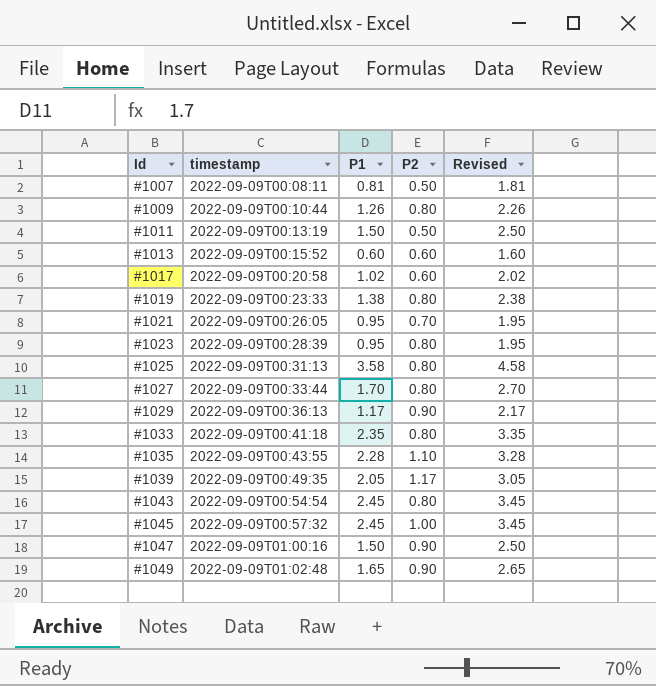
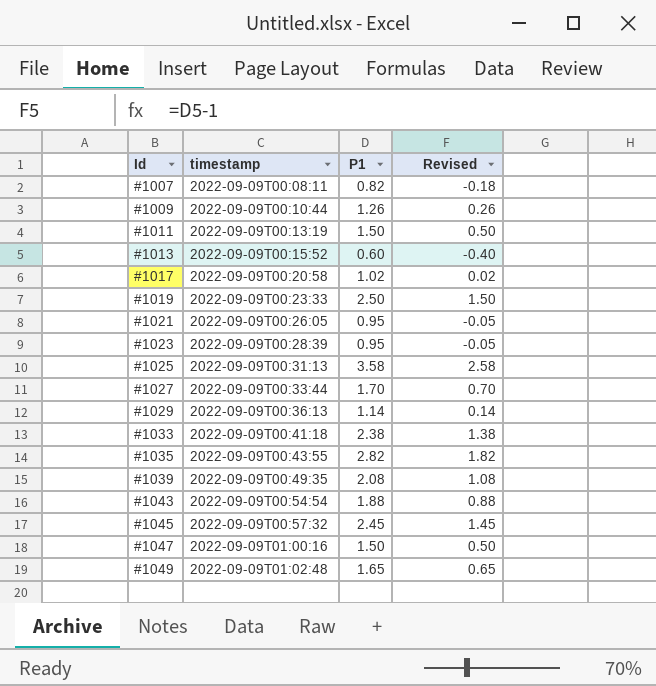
column P2 | position: 4 -> none
column Revised | formula: [P1] + 1 -> [P1] - 1
#1007 | P1: 0.81 -> 0.82
#1019 | P1: 1.38 -> 2.50
#1029 | P1: 1.17 -> 1.14
#1033 | P1: 2.35 -> 2.38
#1035 | P1: 2.28 -> 2.82
#1039 | P1: 2.05 -> 2.08
#1043 | P1: 2.45 -> 1.88

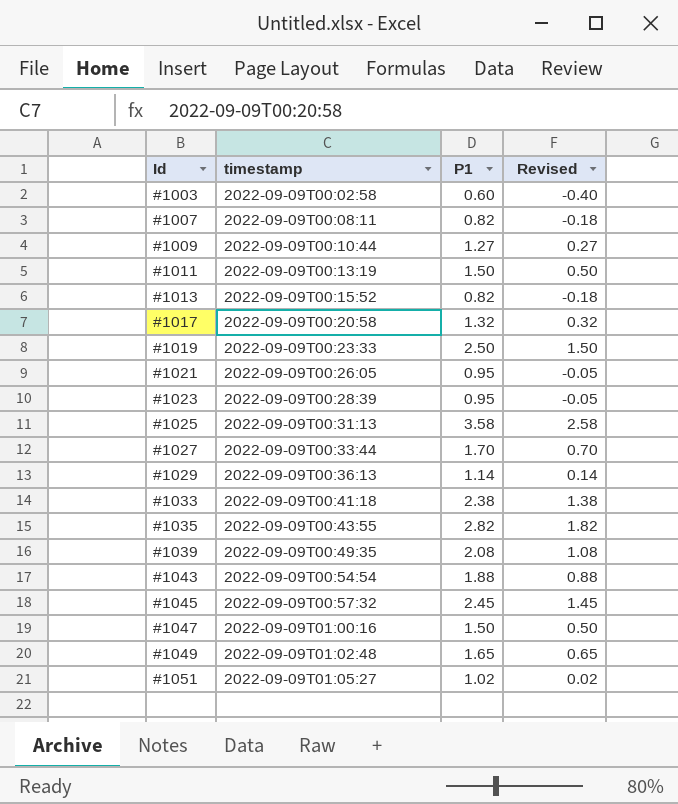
row #1003: none -> 2022-09-09T00:02:58 | 0.60 | -0.40
#1009 | P1: 1.26 -> 1.27
#1009 | Revised: 0.26 -> 0.27
#1013 | P1: 0.60 -> 0.82
#1013 | Revised: -0.40 -> -0.18
#1017 | P1: 1.02 -> 1.32
#1017 | Revised: 0.02 -> 0.32
row #1051: none -> 2022-09-09T01:05:27 | 1.02 | 0.02

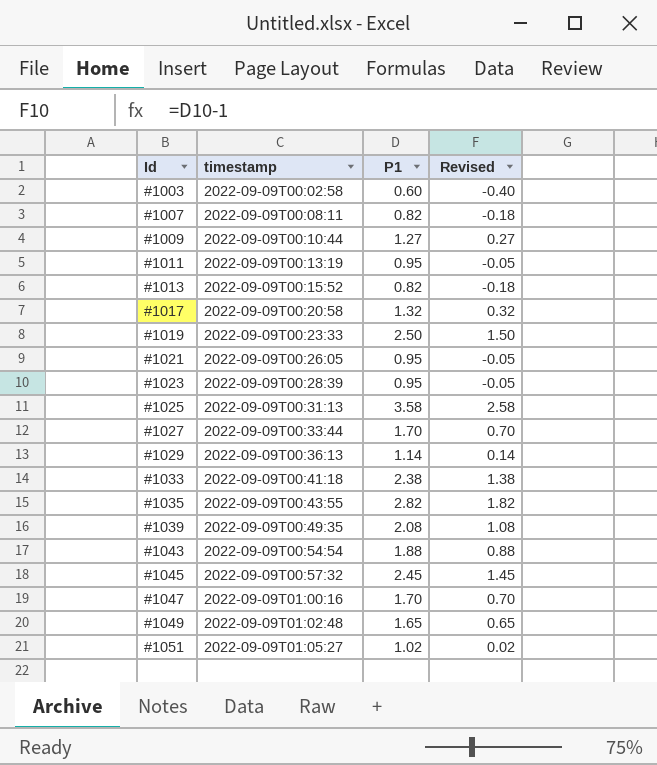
#1011 | P1: 1.50 -> 0.95
#1011 | Revised: 0.50 -> -0.05
#1047 | P1: 1.50 -> 1.70
#1047 | Revised: 0.50 -> 0.70

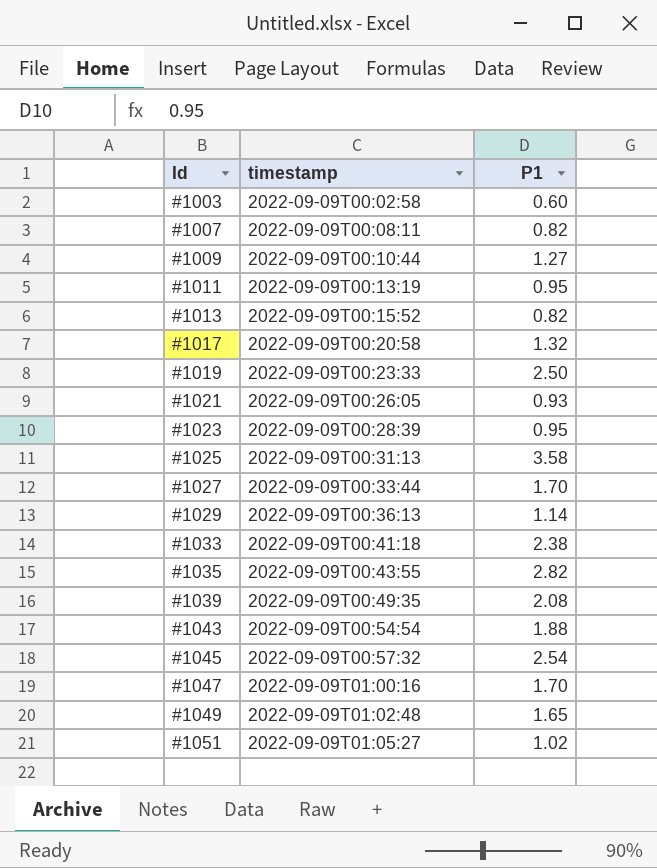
column Revised | formula: [P1] - 1 -> none
#1021 | P1: 0.95 -> 0.93
#1045 | P1: 2.45 -> 2.54

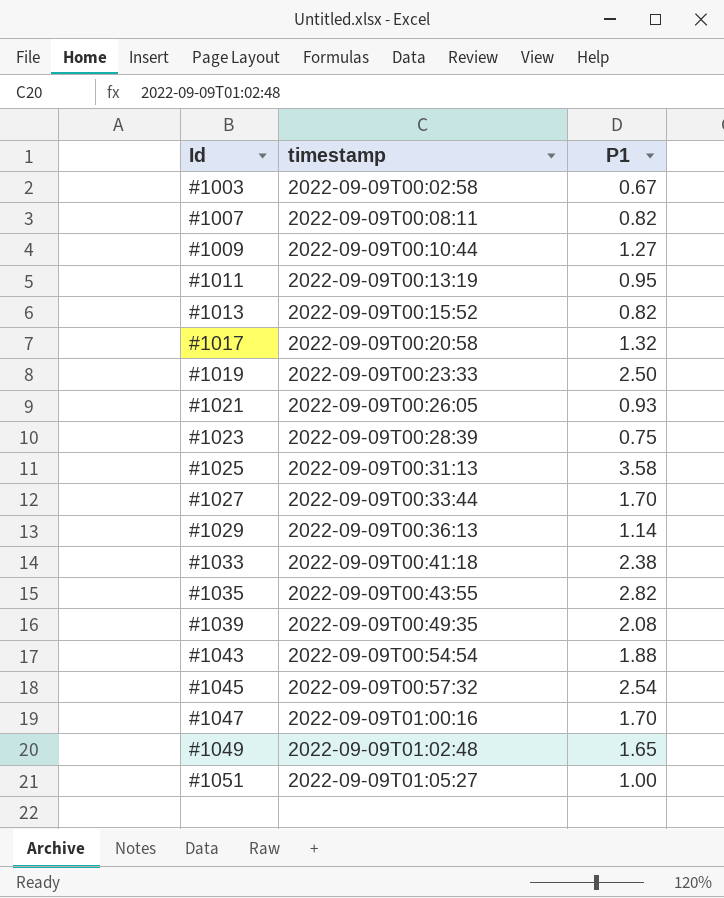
#1003 | P1: 0.60 -> 0.67
#1023 | P1: 0.95 -> 0.75
#1051 | P1: 1.02 -> 1.00

